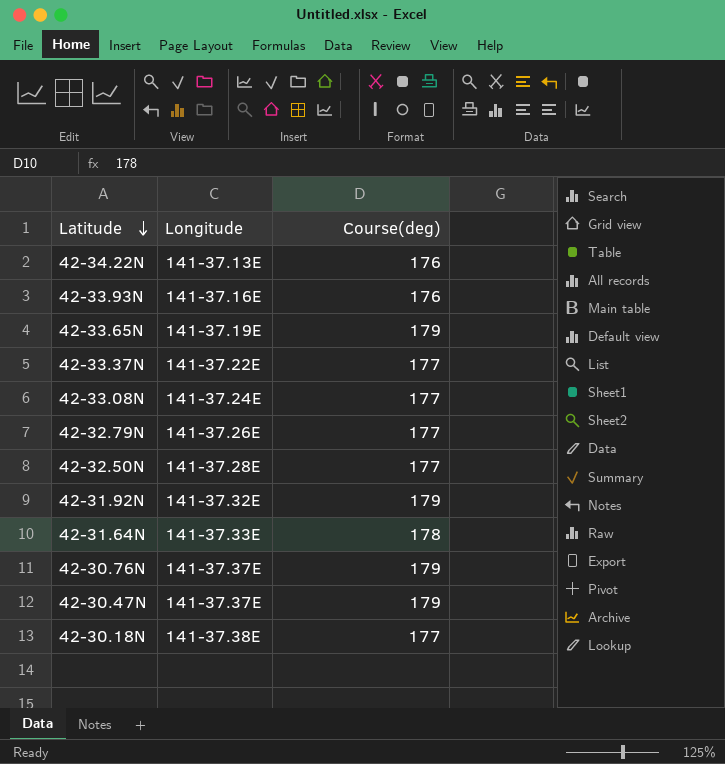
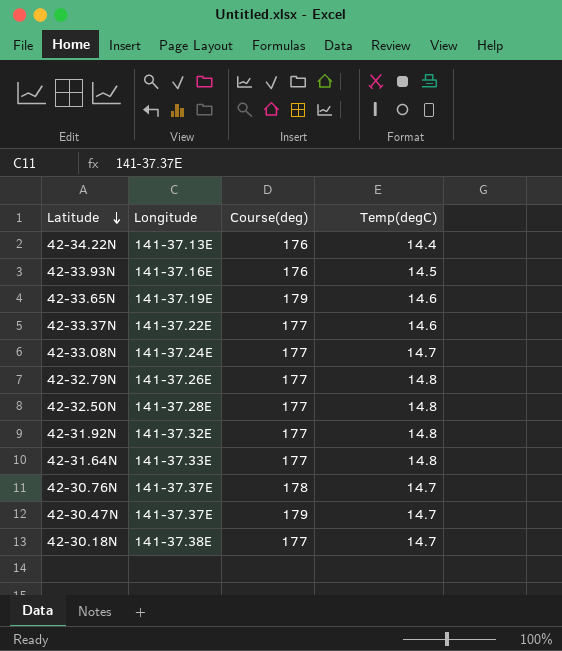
column Temp(degC) | position: none -> 4
42-31.92N | Course(deg): 179 -> 177
42-31.64N | Course(deg): 178 -> 177
42-30.76N | Course(deg): 179 -> 178

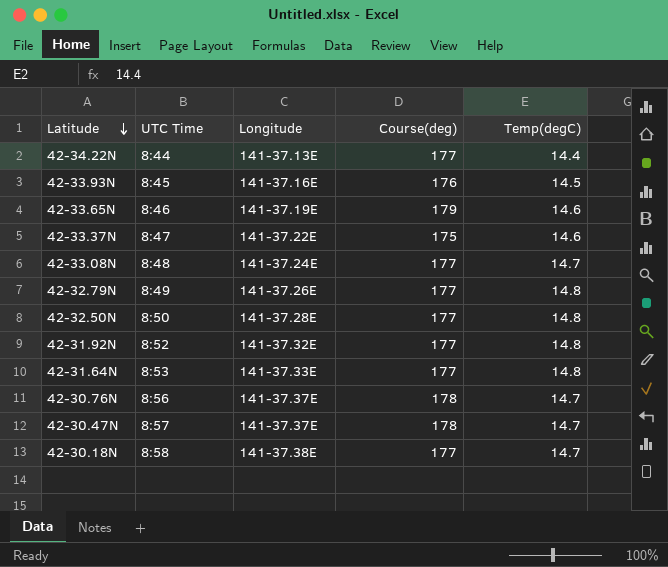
column UTC Time | position: none -> 2
42-34.22N | Course(deg): 176 -> 177
42-33.37N | Course(deg): 177 -> 175
42-30.47N | Course(deg): 179 -> 178

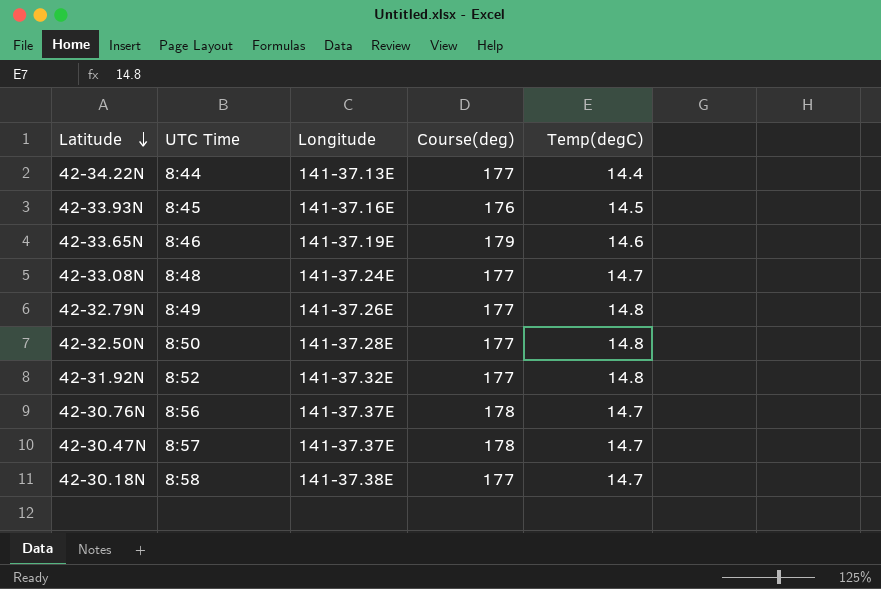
row 42-33.37N: 8:47 | 141-37.22E | 175 | 14.6 -> none
row 42-31.64N: 8:53 | 141-37.33E | 177 | 14.8 -> none

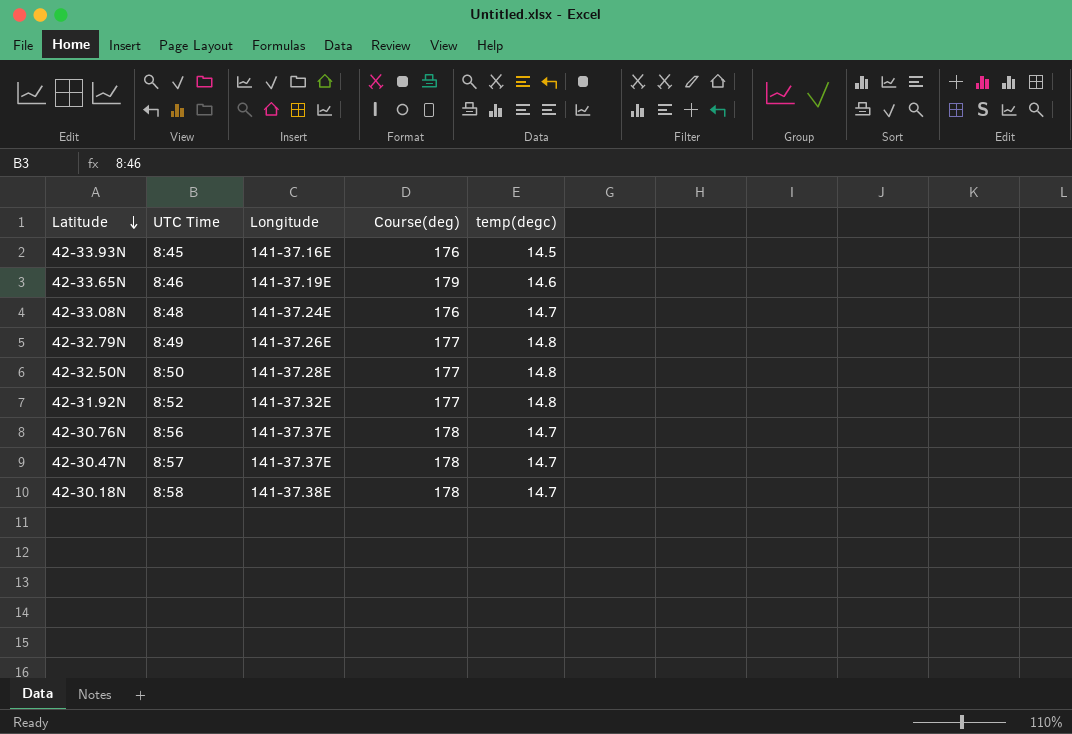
column name: Temp(degC) -> temp(degc)
row 42-34.22N: 8:44 | 141-37.13E | 177 | 14.4 -> none
42-33.08N | Course(deg): 177 -> 176
42-30.18N | Course(deg): 177 -> 178

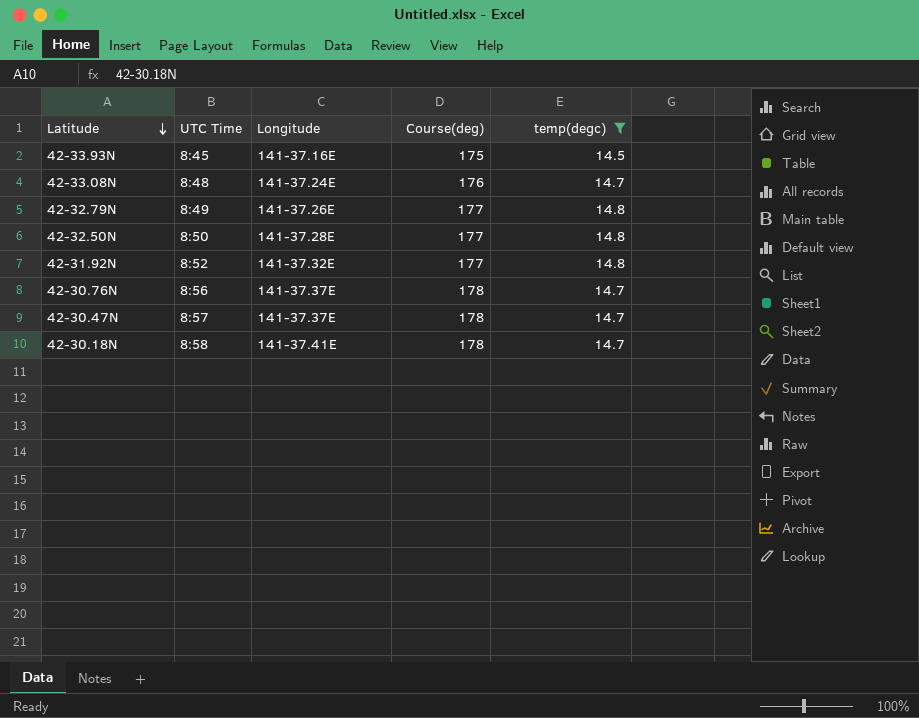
filter: none -> temp(degc) != 14.6
42-33.93N | Course(deg): 176 -> 175
42-30.18N | Longitude: 141-37.38E -> 141-37.41E

